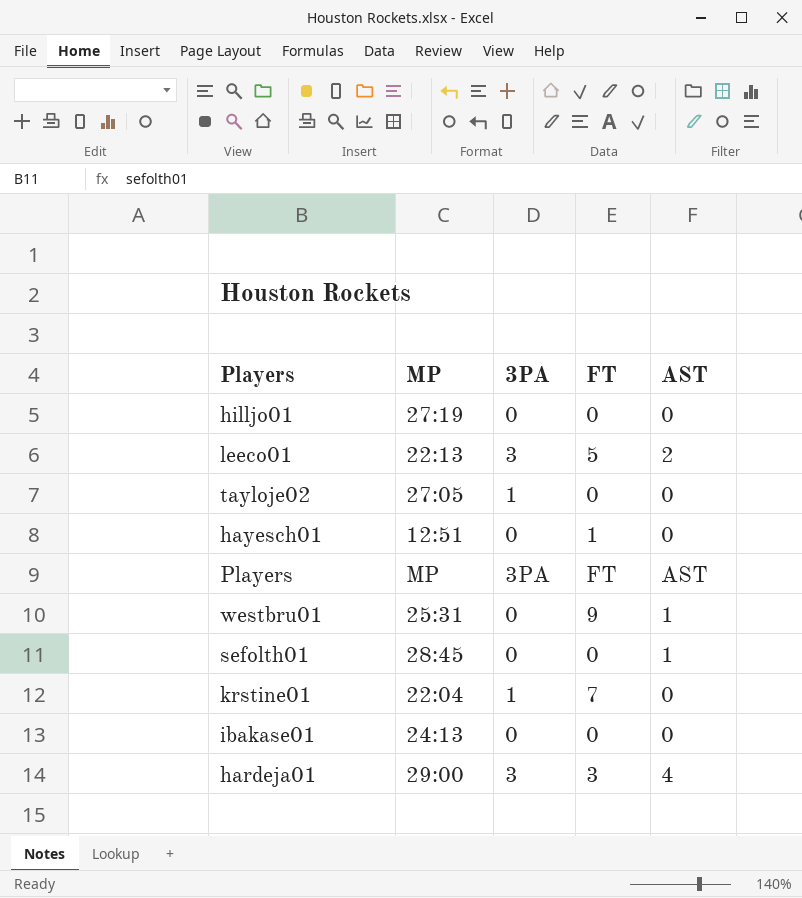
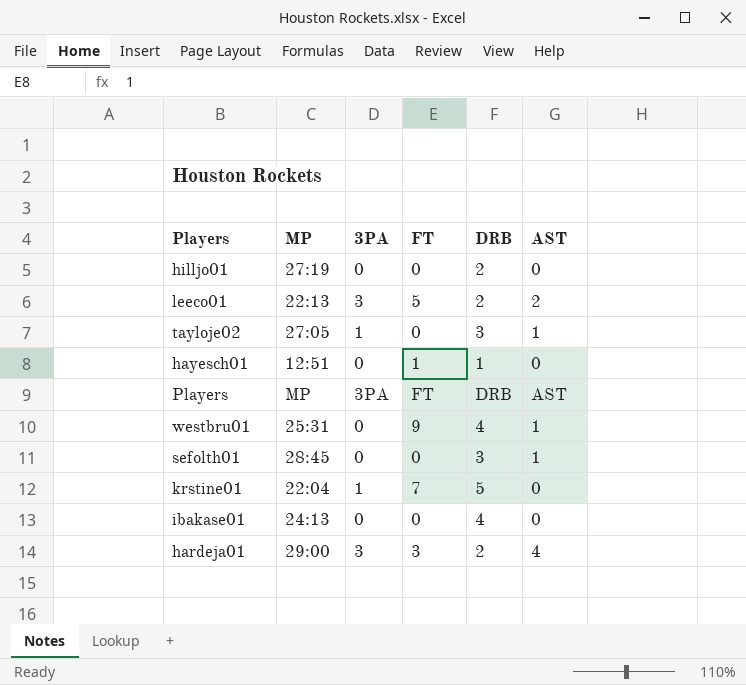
column DRB | position: none -> 5
tayloje02 | AST: 0 -> 1

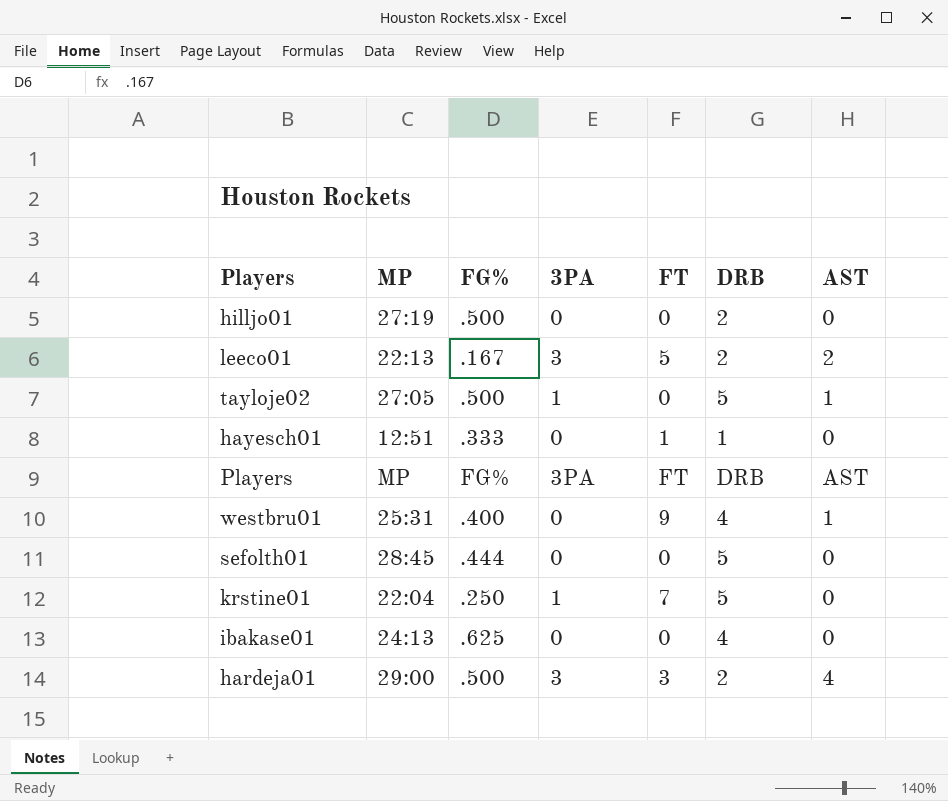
column FG% | position: none -> 3
tayloje02 | DRB: 3 -> 5
sefolth01 | DRB: 3 -> 5
sefolth01 | AST: 1 -> 0

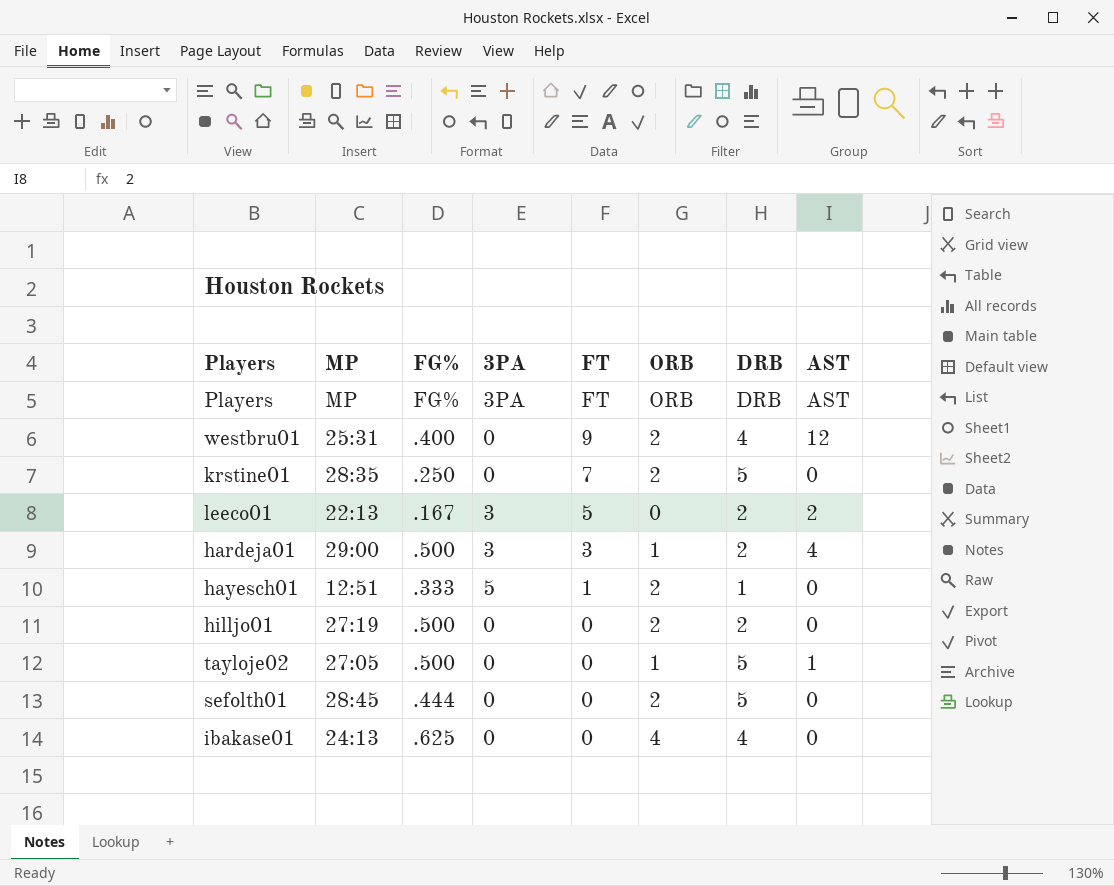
row order: none -> FT descending
column ORB | position: none -> 6
westbru01 | AST: 1 -> 12
krstine01 | MP: 22:04 -> 28:35
krstine01 | 3PA: 1 -> 0
hayesch01 | 3PA: 0 -> 5
tayloje02 | 3PA: 1 -> 0

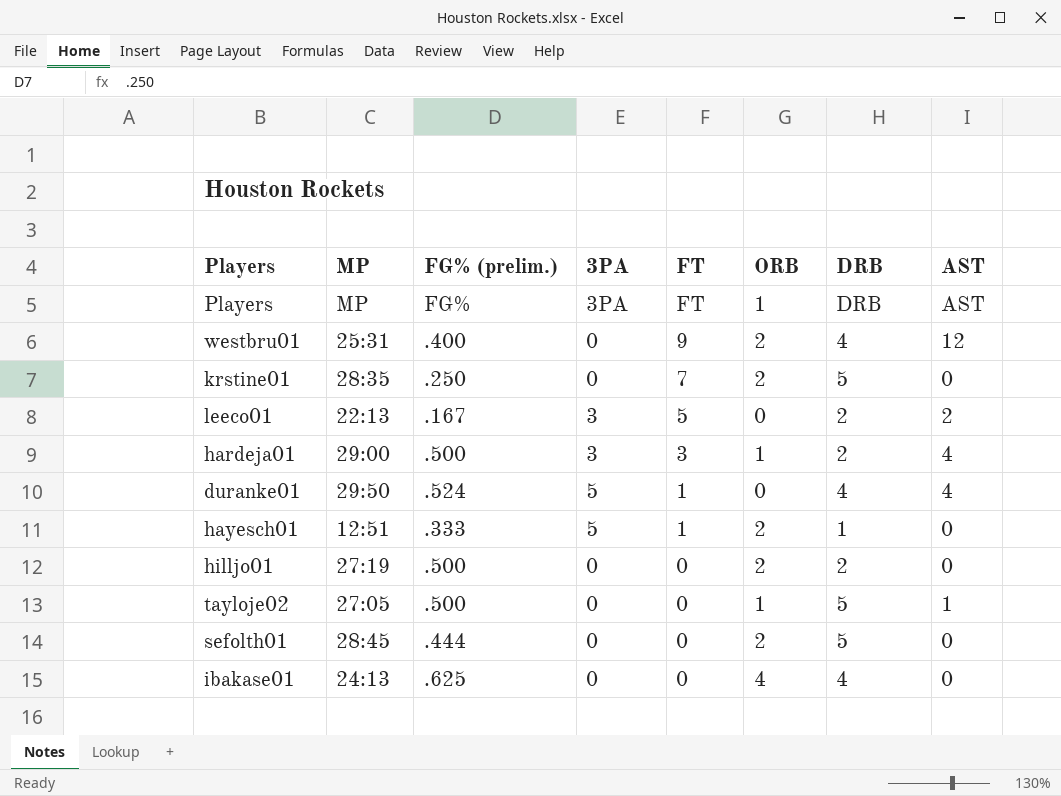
column name: FG% -> FG% (prelim.)
Players | ORB: ORB -> 1
row duranke01: none -> 29:50 | .524 | 5 | 1 | 0 | 4 | 4

